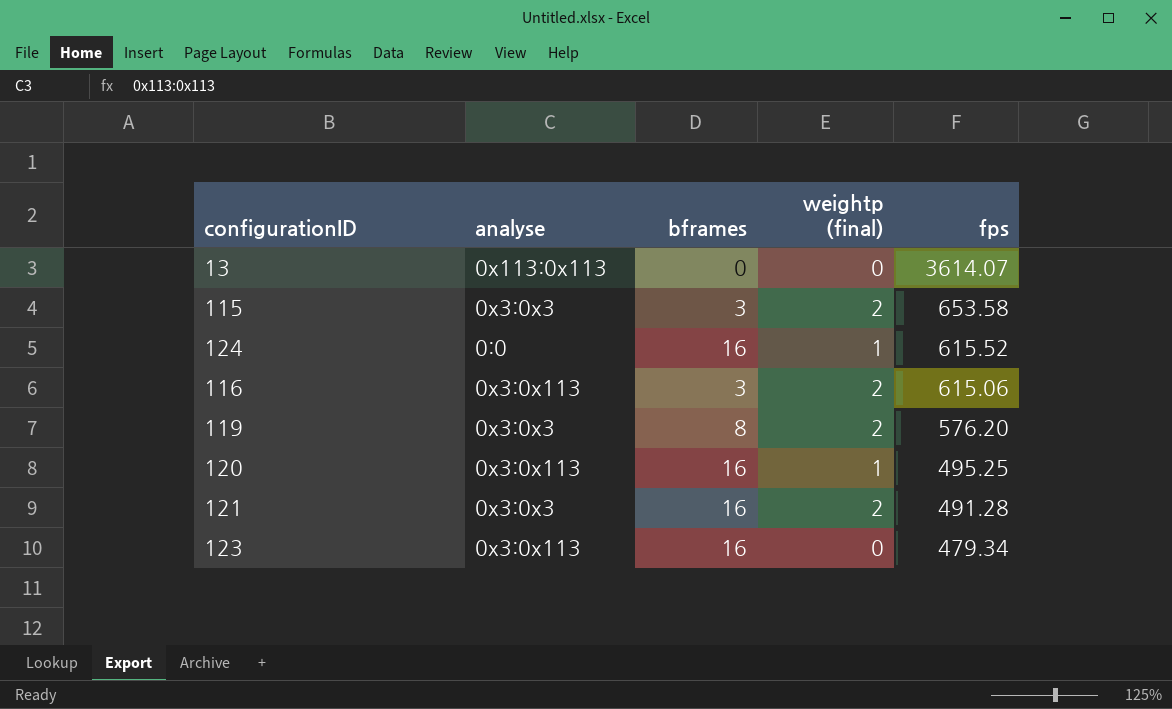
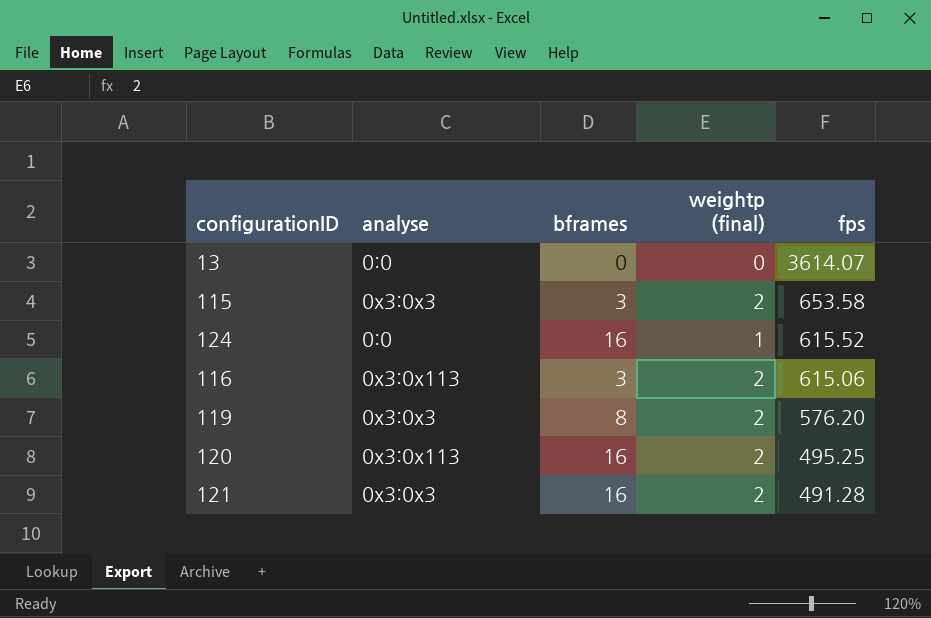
row 123: 0x3:0x113 | 16 | 0 | 479.34 -> none
13 | analyse: 0x113:0x113 -> 0:0
120 | weightp (final): 1 -> 2

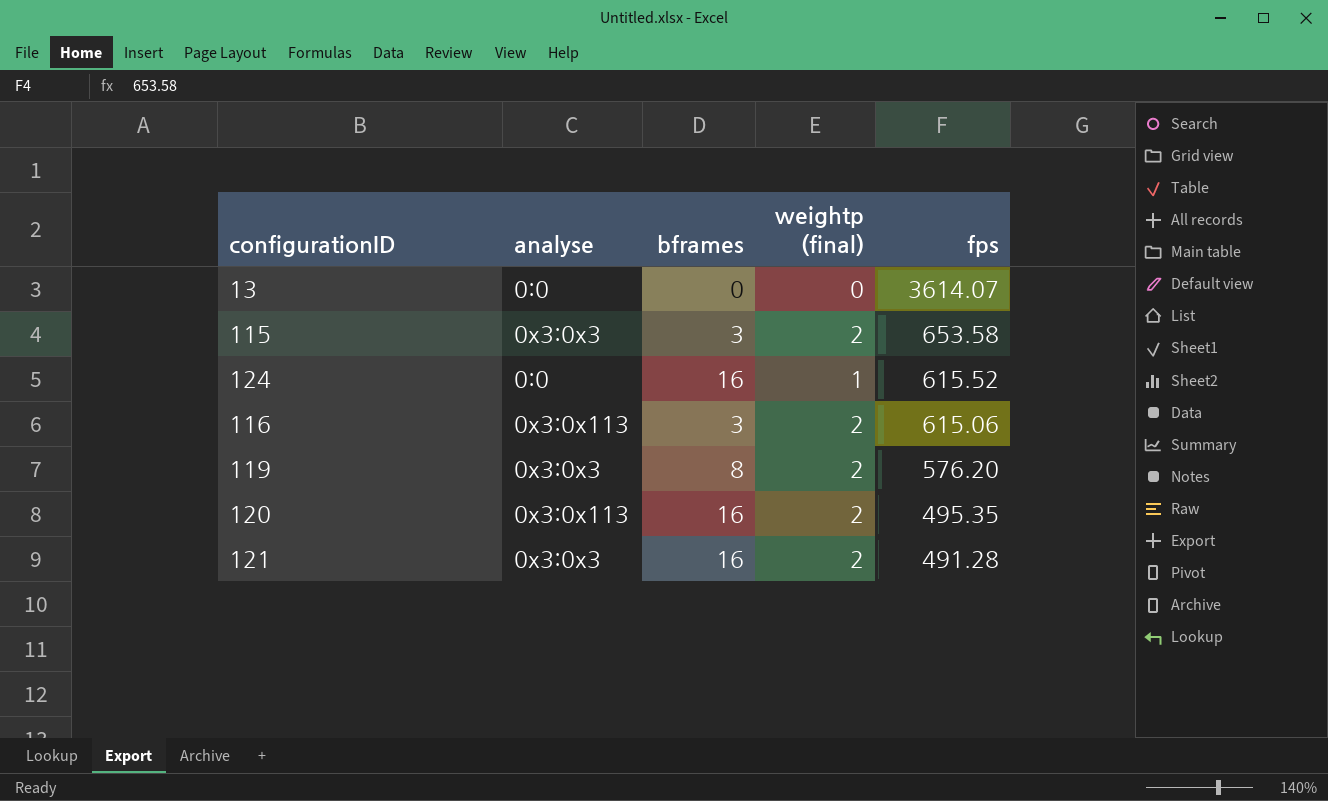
120 | fps: 495.25 -> 495.35

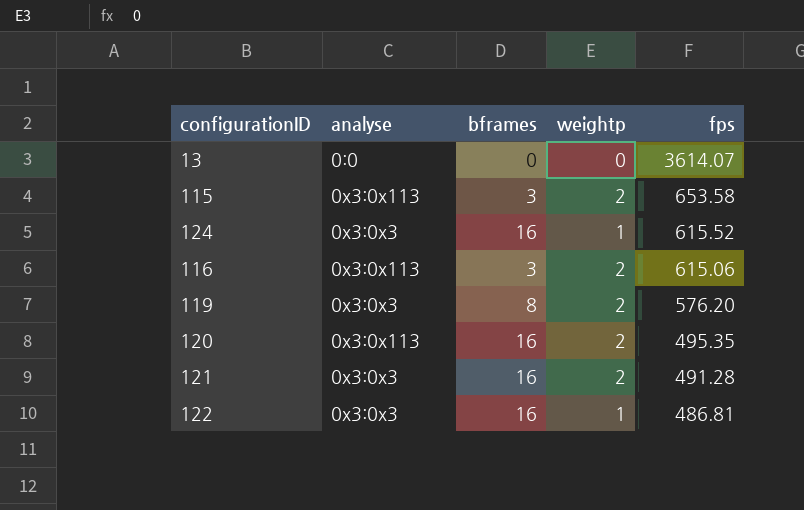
column name: weightp (final) -> weightp
115 | analyse: 0x3:0x3 -> 0x3:0x113
124 | analyse: 0:0 -> 0x3:0x3
row 122: none -> 0x3:0x3 | 16 | 1 | 486.81

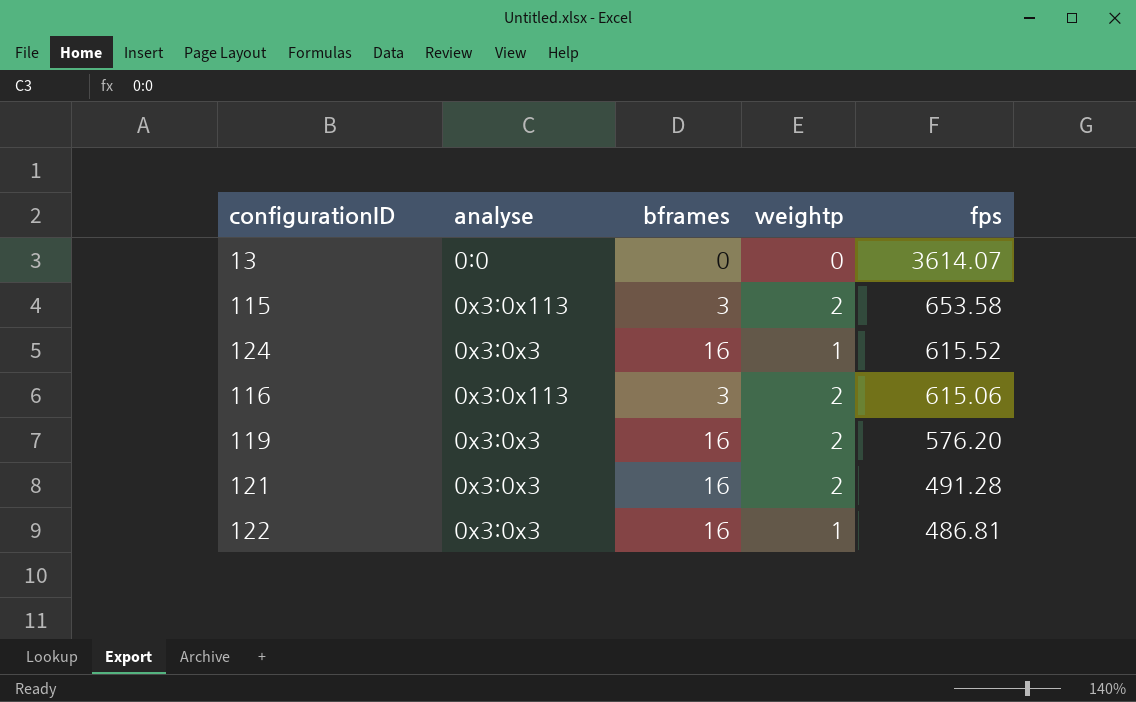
row 120: 0x3:0x113 | 16 | 2 | 495.35 -> none
119 | bframes: 8 -> 16

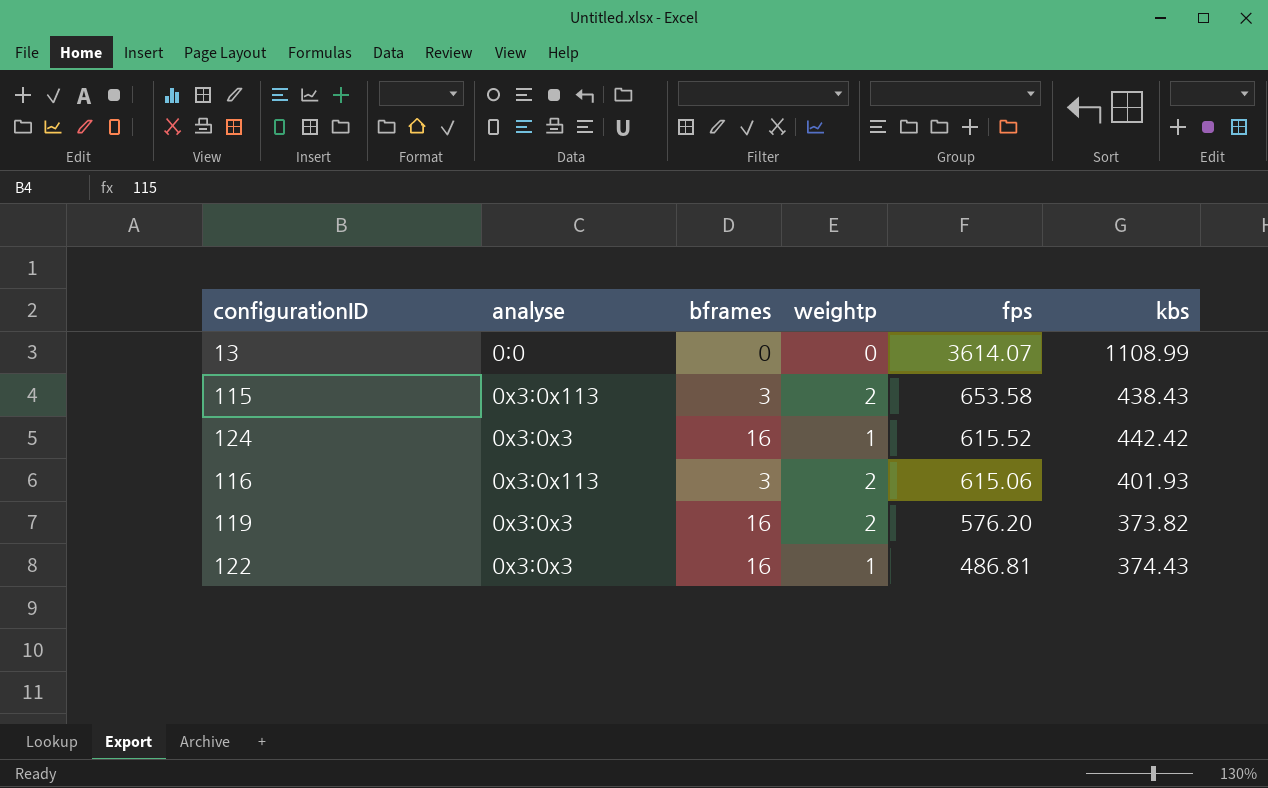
column kbs | position: none -> 6
row 121: 0x3:0x3 | 16 | 2 | 491.28 -> none

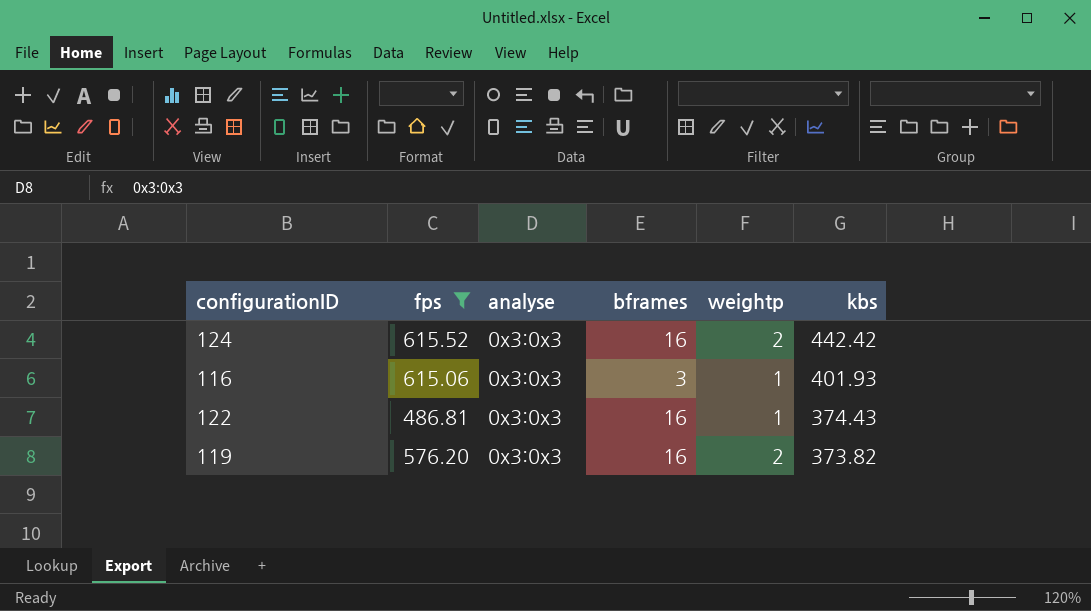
filter: none -> fps <= 615.52
row order: fps descending -> kbs descending
column fps | position: 5 -> 2
124 | weightp: 1 -> 2
116 | analyse: 0x3:0x113 -> 0x3:0x3
116 | weightp: 2 -> 1

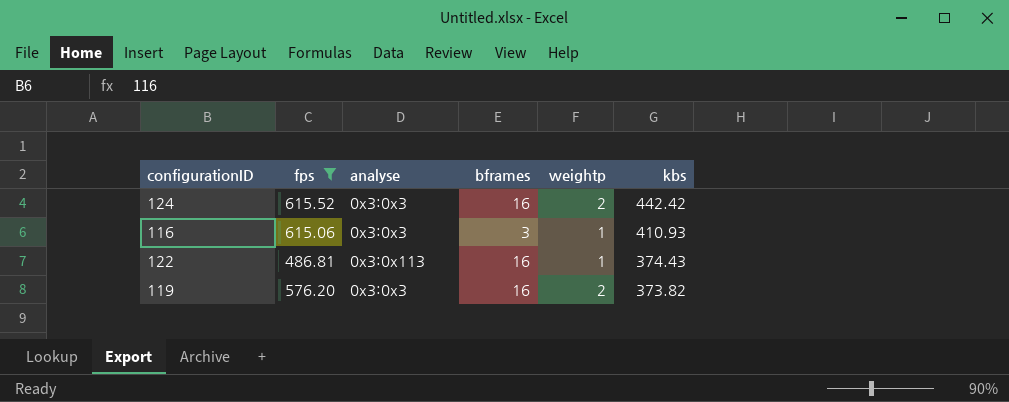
116 | kbs: 401.93 -> 410.93
122 | analyse: 0x3:0x3 -> 0x3:0x113

